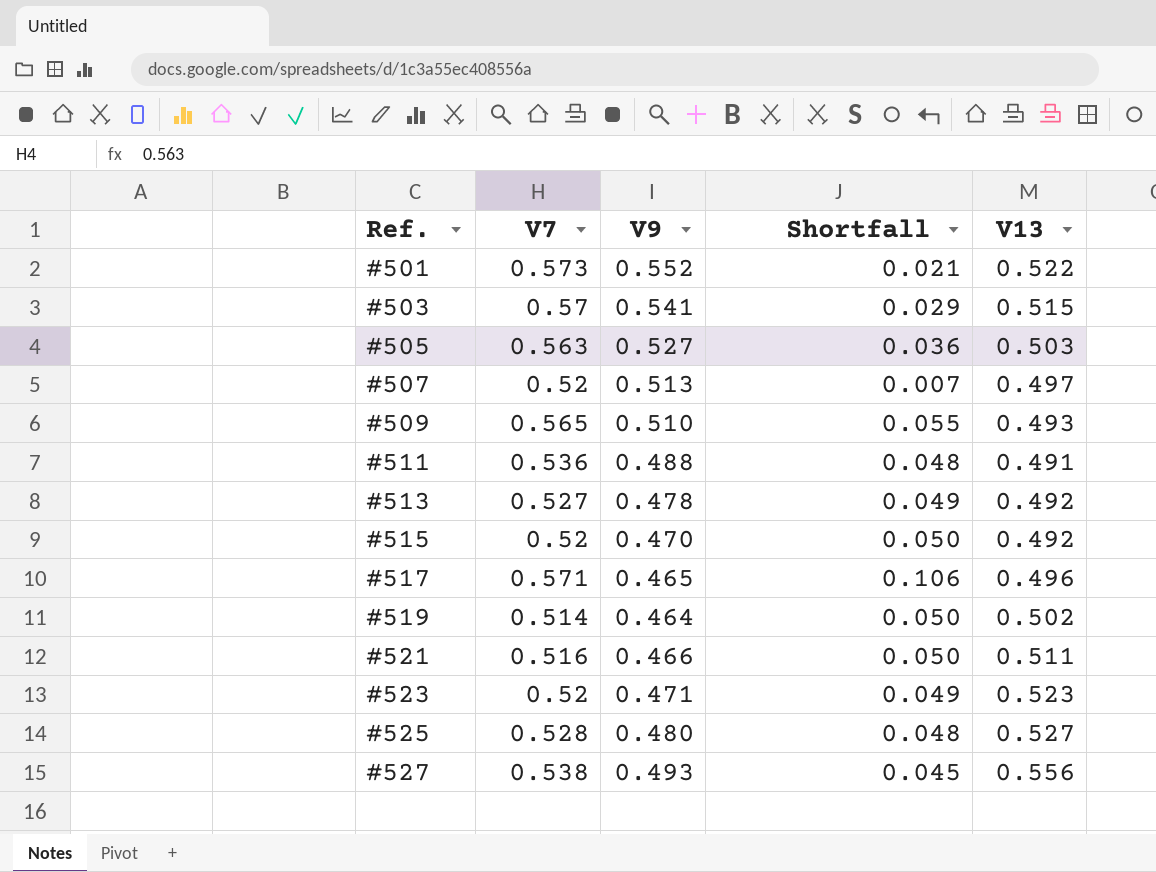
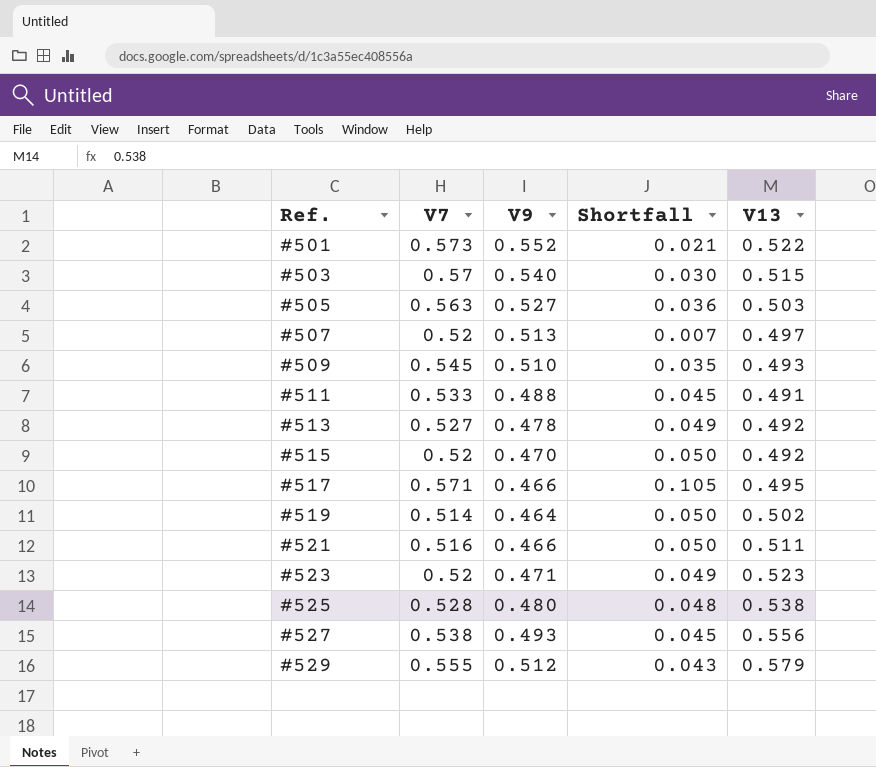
#503 | V9: 0.541 -> 0.540
#503 | Shortfall: 0.029 -> 0.030
#509 | V7: 0.565 -> 0.545
#509 | Shortfall: 0.055 -> 0.035
#511 | V7: 0.536 -> 0.533
#511 | Shortfall: 0.048 -> 0.045
#517 | V9: 0.465 -> 0.466
#517 | Shortfall: 0.106 -> 0.105
#517 | V13: 0.496 -> 0.495
#525 | V13: 0.527 -> 0.538
row #529: none -> 0.555 | 0.512 | 0.043 | 0.579

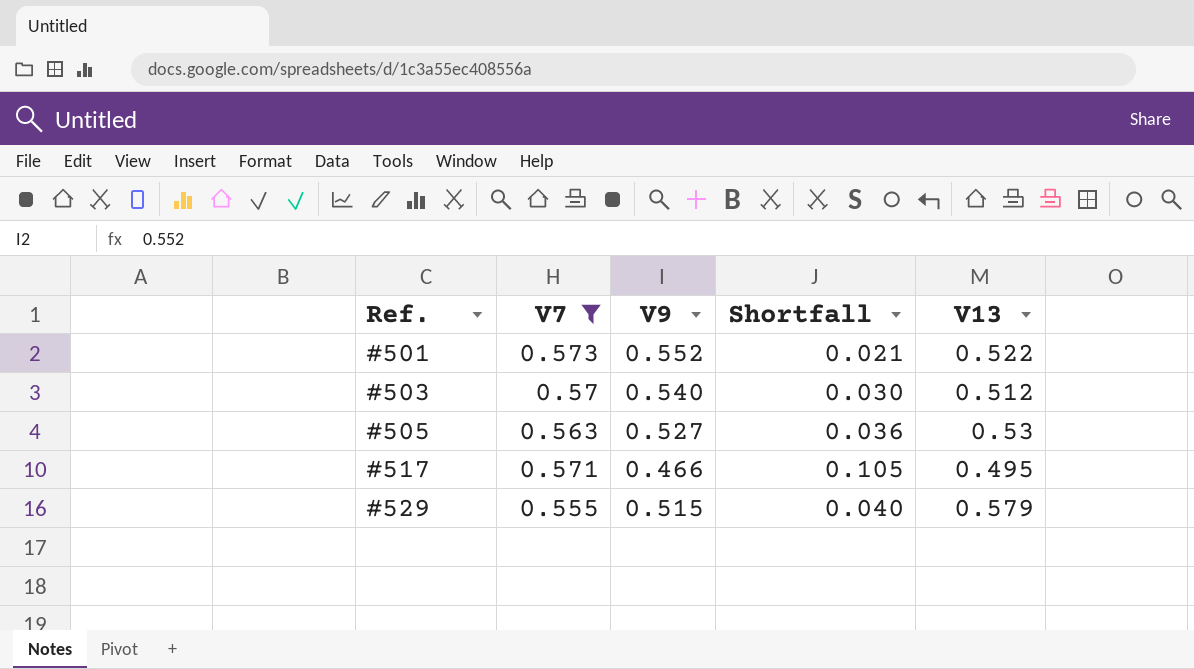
filter: none -> V7 >= 0.555
#503 | V13: 0.515 -> 0.512
#505 | V13: 0.503 -> 0.53
#529 | V9: 0.512 -> 0.515
#529 | Shortfall: 0.043 -> 0.040

